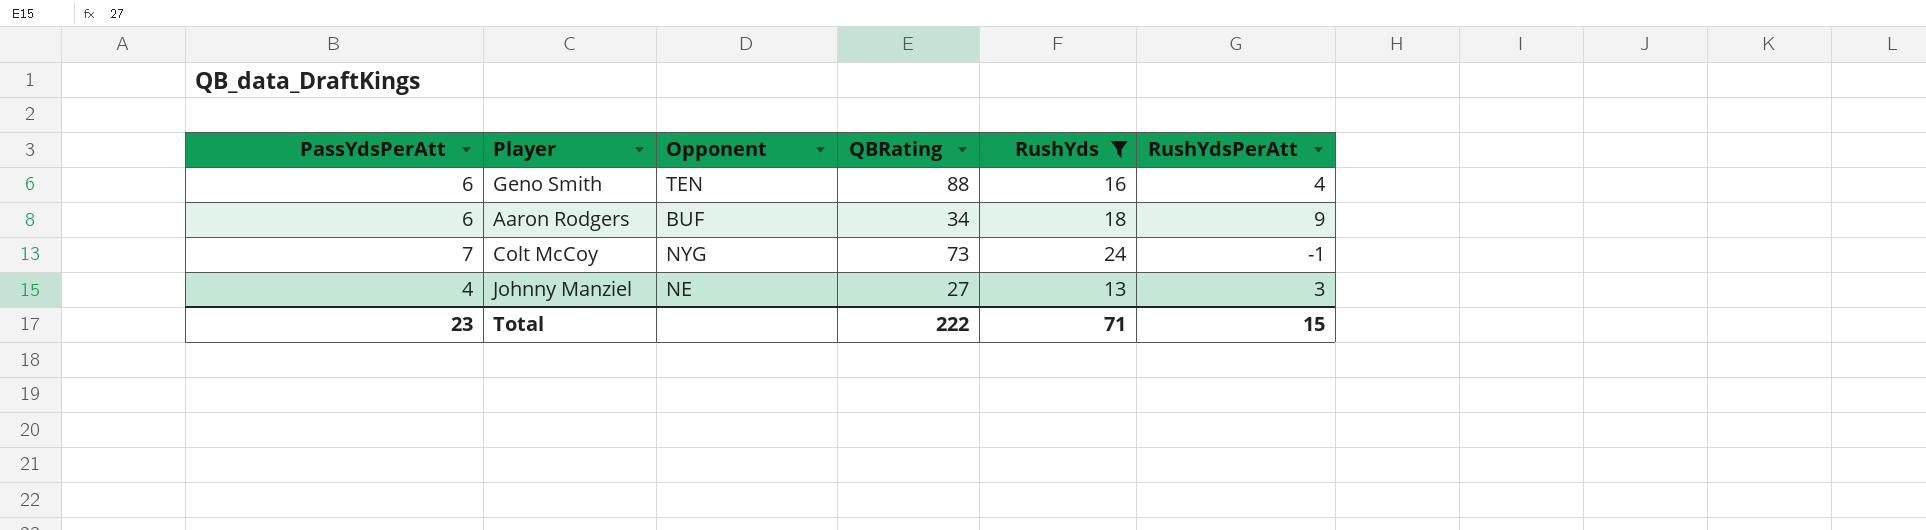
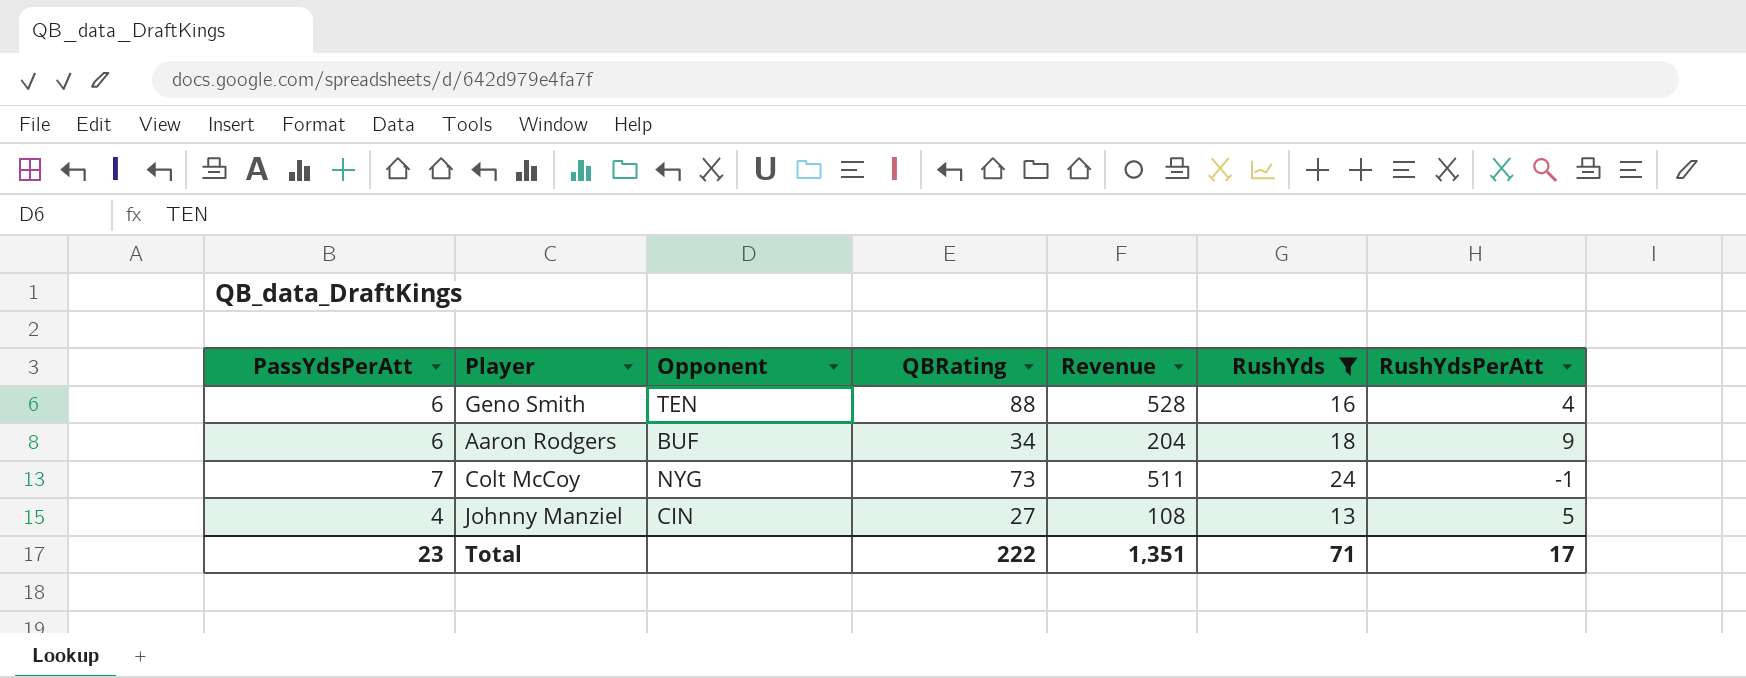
column Revenue | formula: none -> [PassYdsPerAtt] * [QBRating]
Johnny Manziel | Opponent: NE -> CIN
Johnny Manziel | RushYdsPerAtt: 3 -> 5
Total | RushYdsPerAtt: 15 -> 17

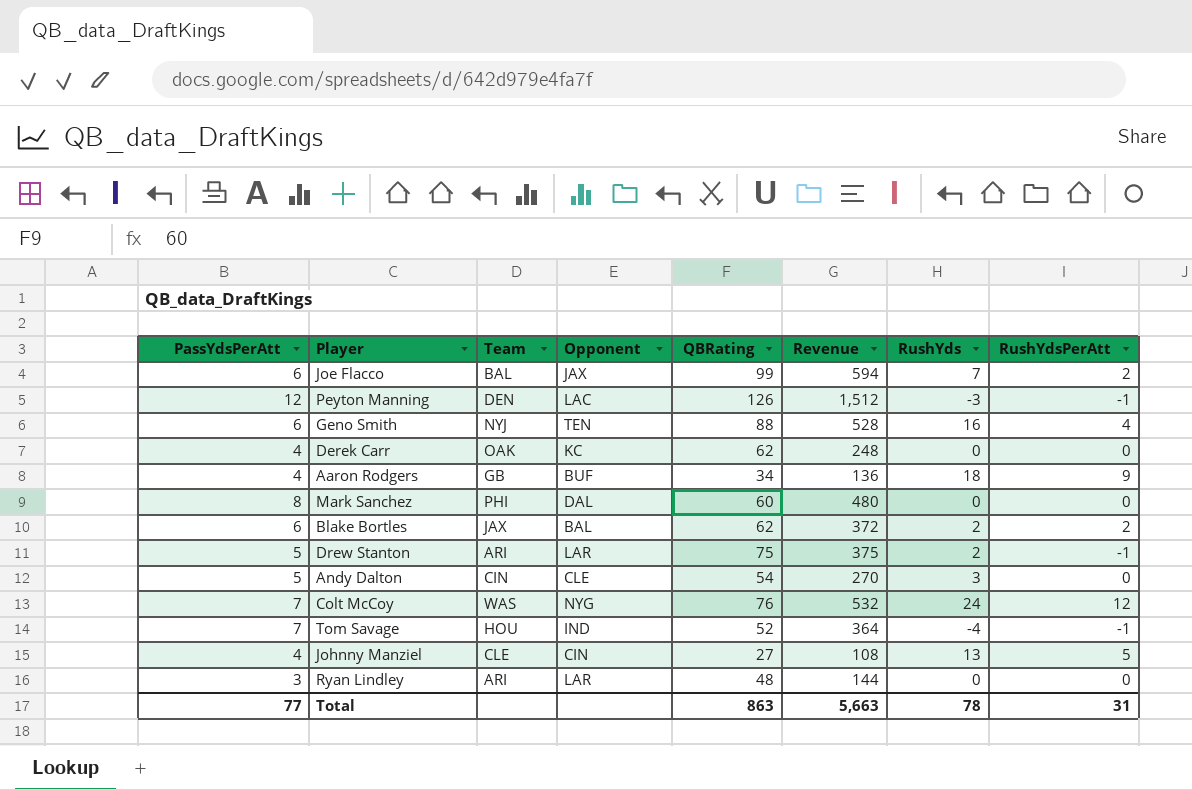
filter: RushYds >= 13 -> none
column Team | position: none -> 3
Aaron Rodgers | PassYdsPerAtt: 6 -> 4
Aaron Rodgers | Revenue: 204 -> 136
Colt McCoy | QBRating: 73 -> 76
Colt McCoy | Revenue: 511 -> 532
Colt McCoy | RushYdsPerAtt: -1 -> 12
Total | PassYdsPerAtt: 23 -> 77
Total | QBRating: 222 -> 863
Total | Revenue: 1,351 -> 5,663
Total | RushYds: 71 -> 78
Total | RushYdsPerAtt: 17 -> 31

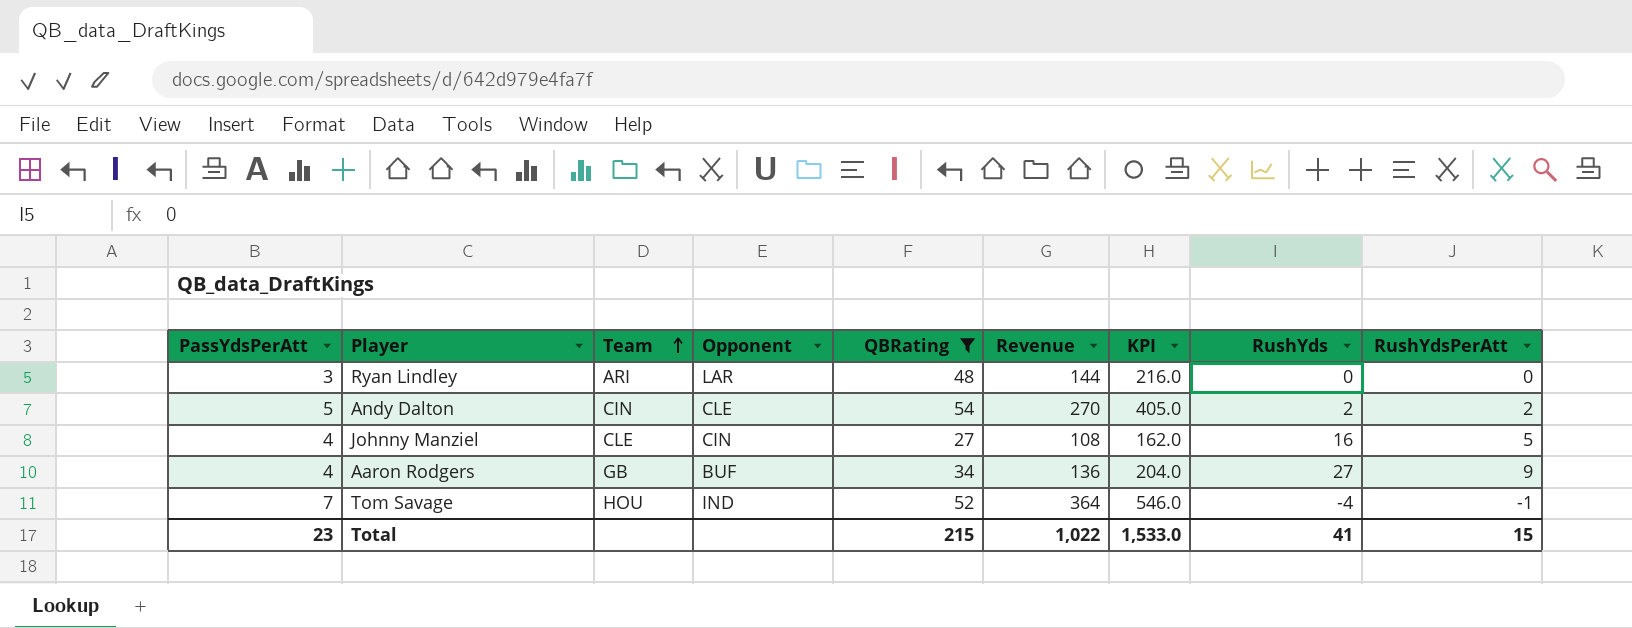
filter: none -> QBRating <= 54
row order: none -> Team ascending
column KPI | formula: none -> [Revenue] * 1.5
Andy Dalton | RushYds: 3 -> 2
Andy Dalton | RushYdsPerAtt: 0 -> 2
Johnny Manziel | RushYds: 13 -> 16
Aaron Rodgers | RushYds: 18 -> 27
Total | PassYdsPerAtt: 77 -> 23
Total | QBRating: 863 -> 215
Total | Revenue: 5,663 -> 1,022
Total | RushYds: 78 -> 41
Total | RushYdsPerAtt: 31 -> 15

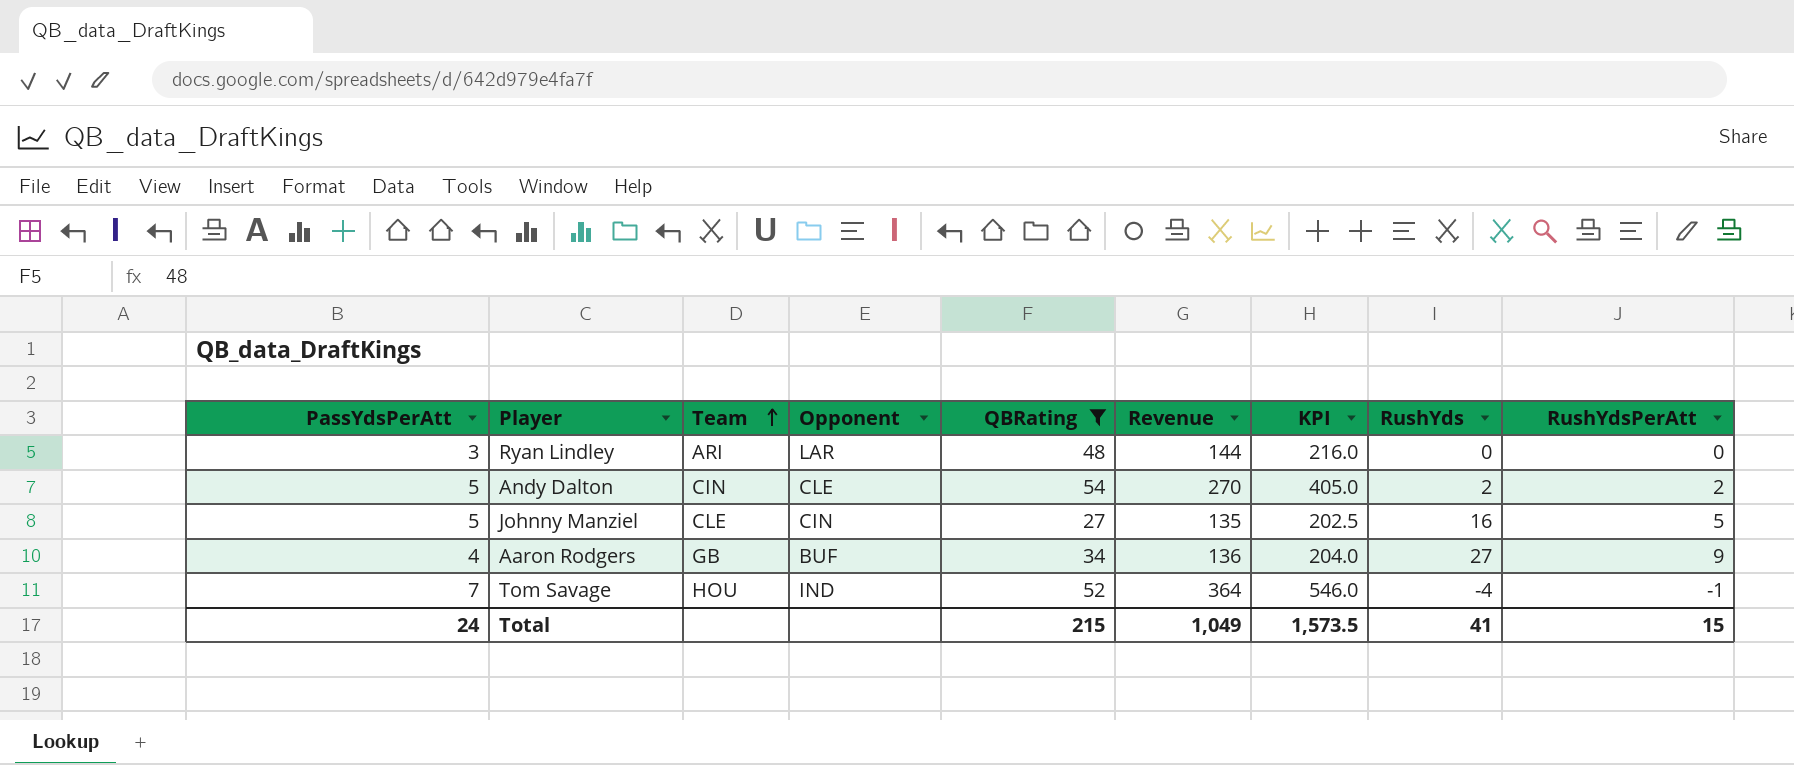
Johnny Manziel | PassYdsPerAtt: 4 -> 5
Johnny Manziel | Revenue: 108 -> 135
Johnny Manziel | KPI: 162.0 -> 202.5
Total | PassYdsPerAtt: 23 -> 24
Total | Revenue: 1,022 -> 1,049
Total | KPI: 1,533.0 -> 1,573.5

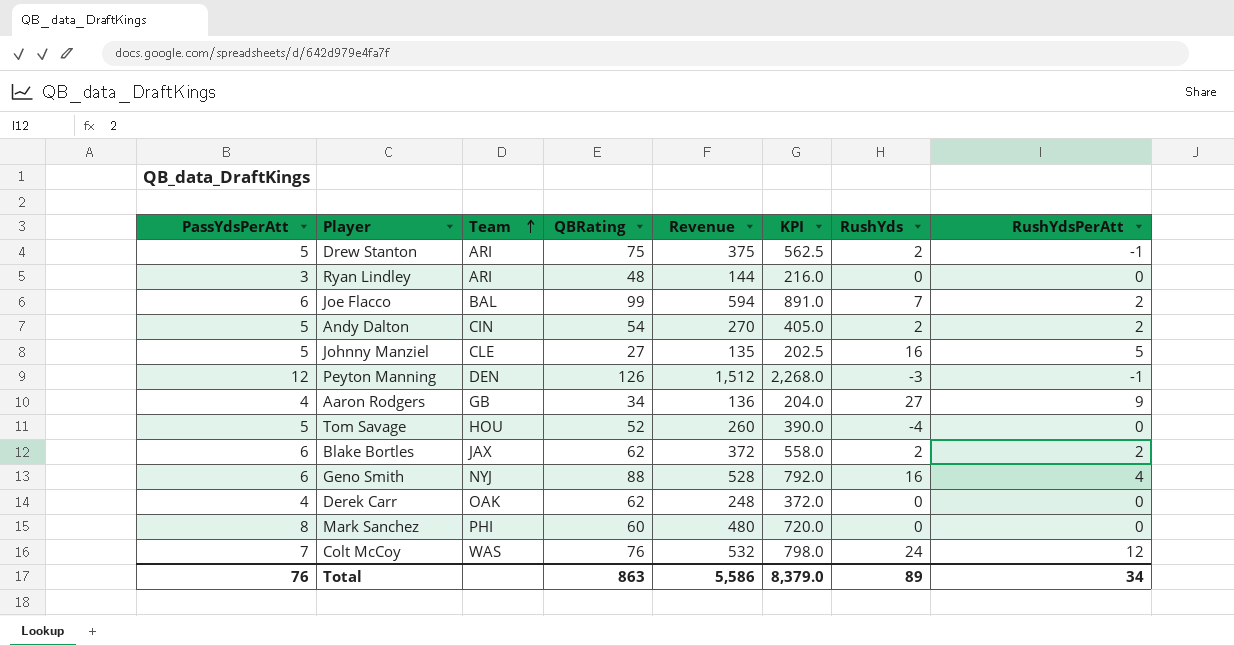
filter: QBRating <= 54 -> none
column Opponent | position: 4 -> none
Tom Savage | PassYdsPerAtt: 7 -> 5
Tom Savage | Revenue: 364 -> 260
Tom Savage | KPI: 546.0 -> 390.0
Tom Savage | RushYdsPerAtt: -1 -> 0
Total | PassYdsPerAtt: 24 -> 76
Total | QBRating: 215 -> 863
Total | Revenue: 1,049 -> 5,586
Total | KPI: 1,573.5 -> 8,379.0
Total | RushYds: 41 -> 89
Total | RushYdsPerAtt: 15 -> 34

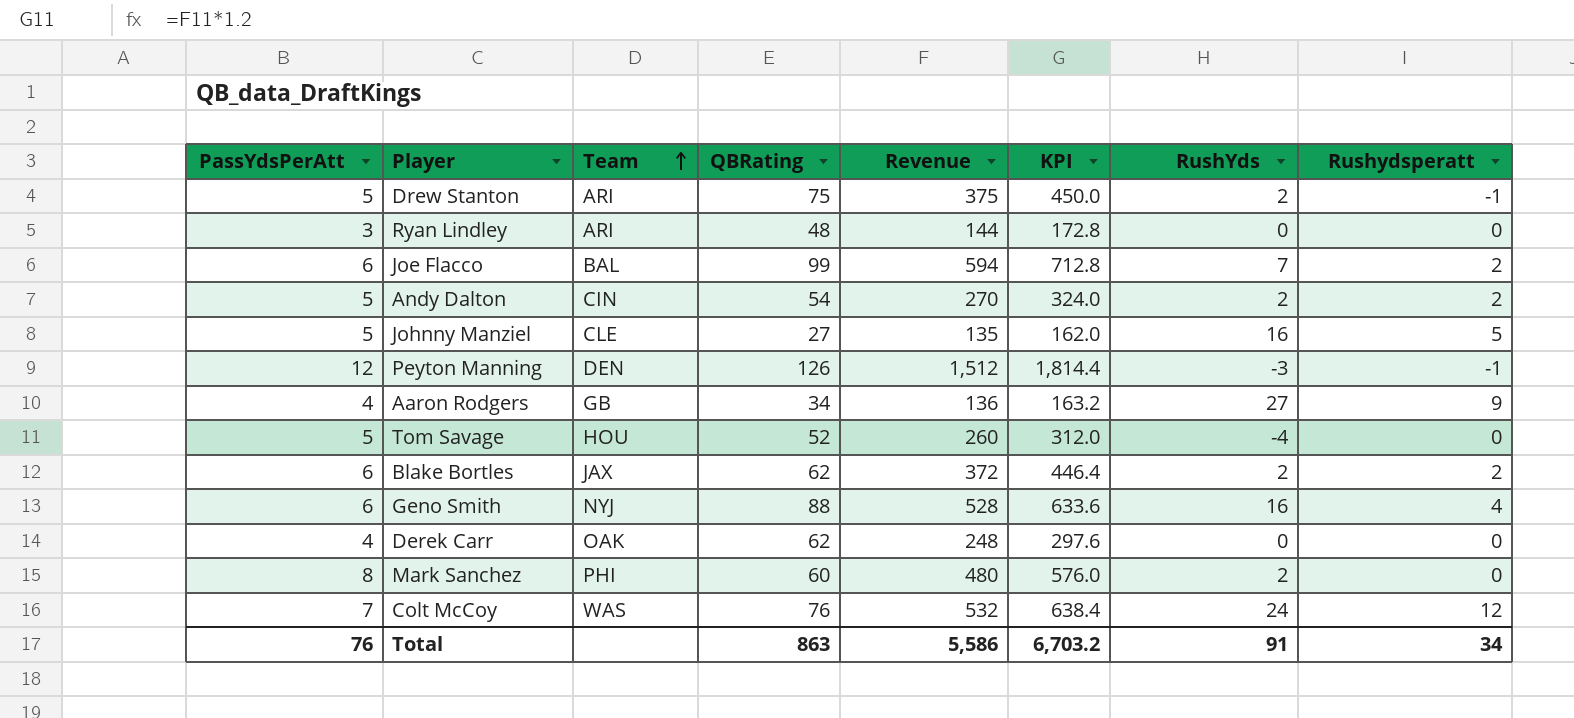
column KPI | formula: [Revenue] * 1.5 -> [Revenue] * 1.2
column name: RushYdsPerAtt -> Rushydsperatt
Mark Sanchez | RushYds: 0 -> 2
Total | KPI: 8,379.0 -> 6,703.2
Total | RushYds: 89 -> 91

